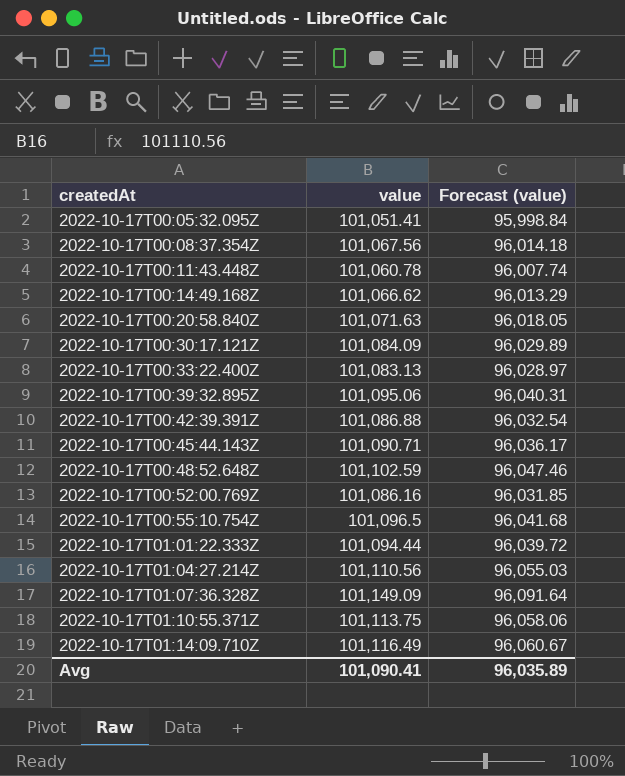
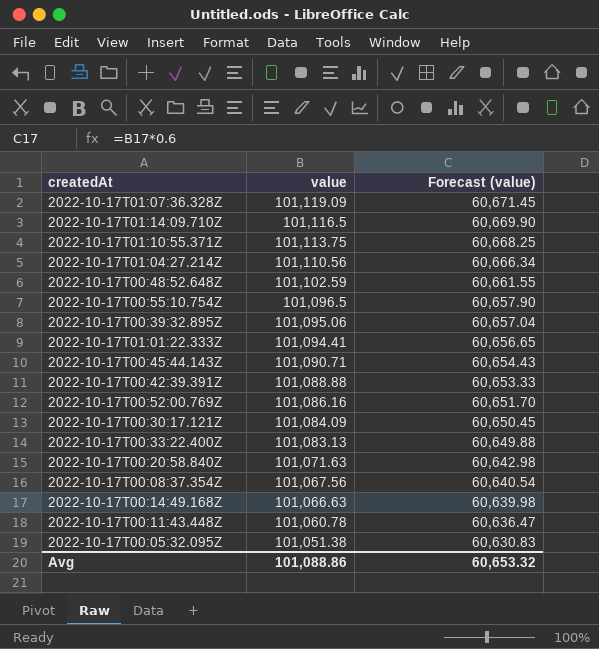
row order: createdAt ascending -> value descending
column Forecast (value) | formula: [value] * 0.95 -> [value] * 0.6
2022-10-17T01:07:36.328Z | value: 101,149.09 -> 101,119.09
2022-10-17T01:14:09.710Z | value: 101,116.49 -> 101,116.5
2022-10-17T01:01:22.333Z | value: 101,094.44 -> 101,094.41
2022-10-17T00:42:39.391Z | value: 101,086.88 -> 101,088.88
2022-10-17T00:14:49.168Z | value: 101,066.62 -> 101,066.63
2022-10-17T00:05:32.095Z | value: 101,051.41 -> 101,051.38
Avg | value: 101,090.41 -> 101,088.86
Avg | Forecast (value): 96,035.89 -> 60,653.32

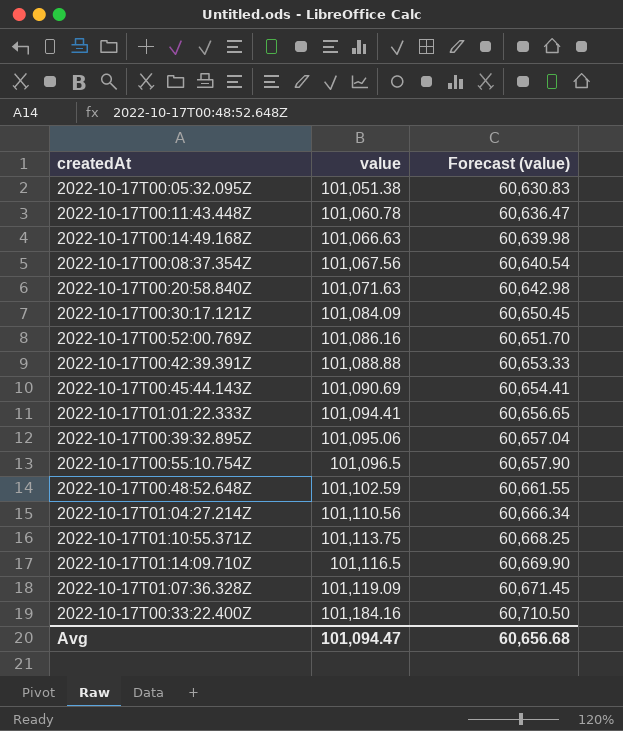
row order: value descending -> value ascending
2022-10-17T00:45:44.143Z | value: 101,090.71 -> 101,090.69
2022-10-17T00:45:44.143Z | Forecast (value): 60,654.43 -> 60,654.41
2022-10-17T00:33:22.400Z | value: 101,083.13 -> 101,184.16
2022-10-17T00:33:22.400Z | Forecast (value): 60,649.88 -> 60,710.50
Avg | value: 101,088.86 -> 101,094.47
Avg | Forecast (value): 60,653.32 -> 60,656.68

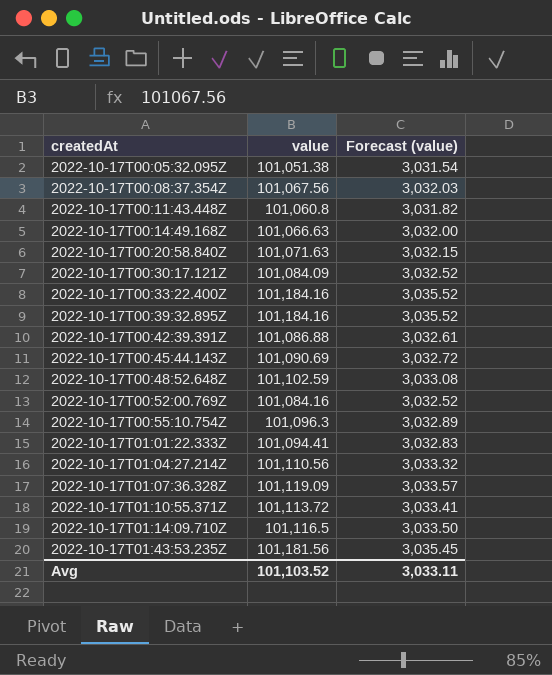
row order: value ascending -> createdAt ascending
column Forecast (value) | formula: [value] * 0.6 -> [value] * 0.03
2022-10-17T00:11:43.448Z | value: 101,060.78 -> 101,060.8
2022-10-17T00:39:32.895Z | value: 101,095.06 -> 101,184.16
2022-10-17T00:42:39.391Z | value: 101,088.88 -> 101,086.88
2022-10-17T00:52:00.769Z | value: 101,086.16 -> 101,084.16
2022-10-17T00:55:10.754Z | value: 101,096.5 -> 101,096.3
2022-10-17T01:10:55.371Z | value: 101,113.75 -> 101,113.72
row 2022-10-17T01:43:53.235Z: none -> 101,181.56 | 3,035.45
Avg | value: 101,094.47 -> 101,103.52
Avg | Forecast (value): 60,656.68 -> 3,033.11

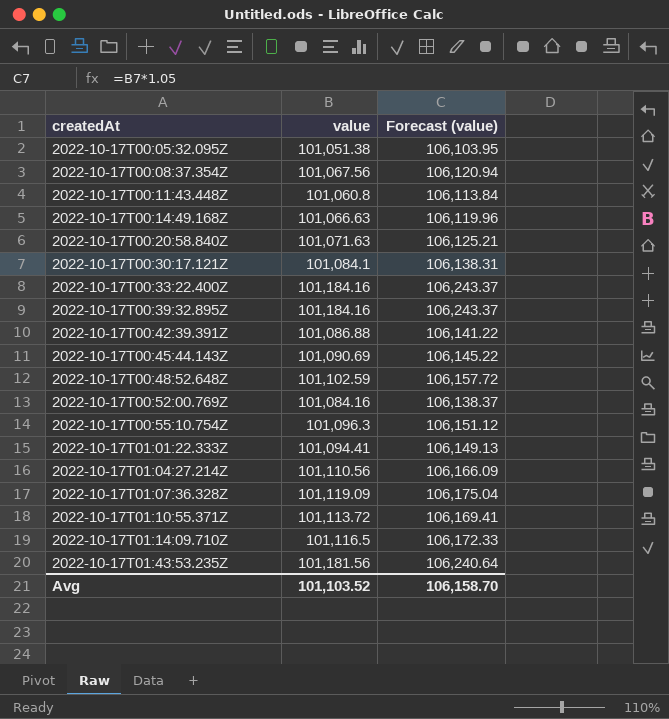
column Forecast (value) | formula: [value] * 0.03 -> [value] * 1.05
2022-10-17T00:30:17.121Z | value: 101,084.09 -> 101,084.1
Avg | Forecast (value): 3,033.11 -> 106,158.70

